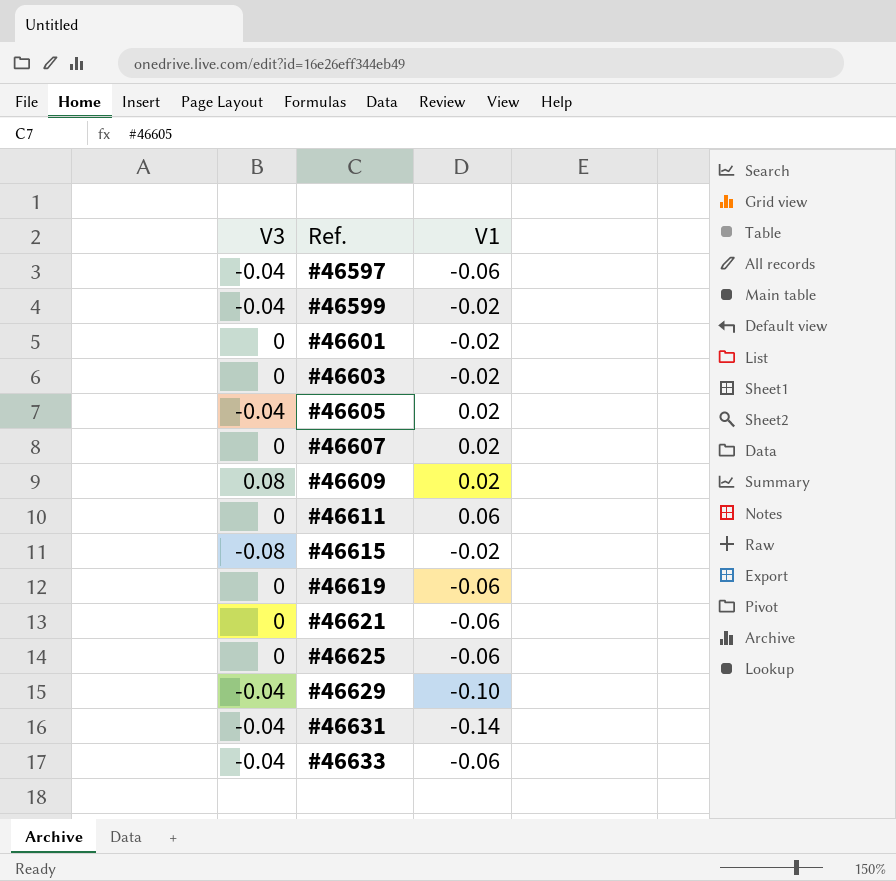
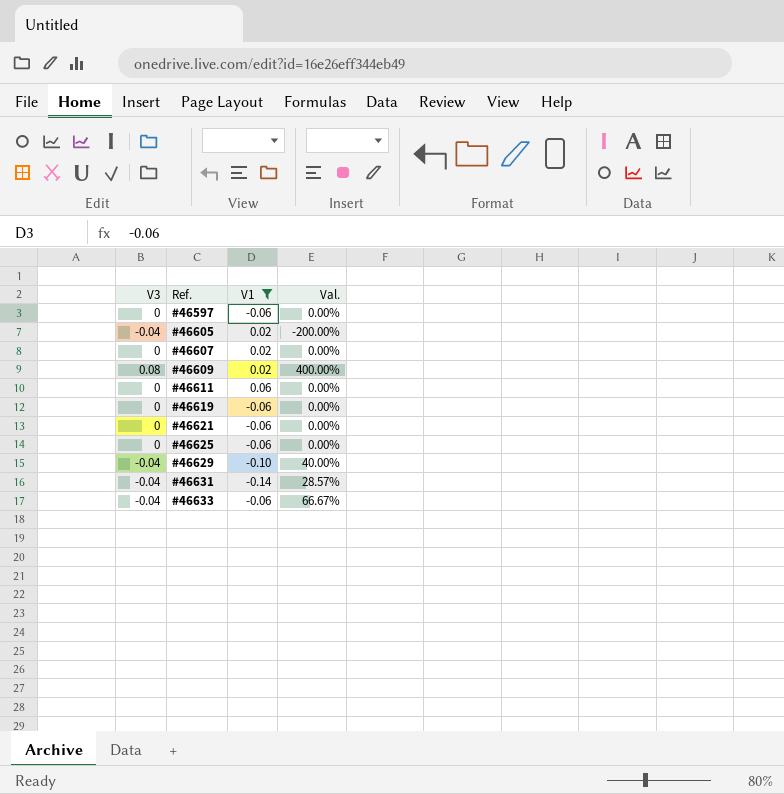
filter: none -> V1 != -0.02
column Val. | formula: none -> [V3] / [V1]
#46597 | V3: -0.04 -> 0

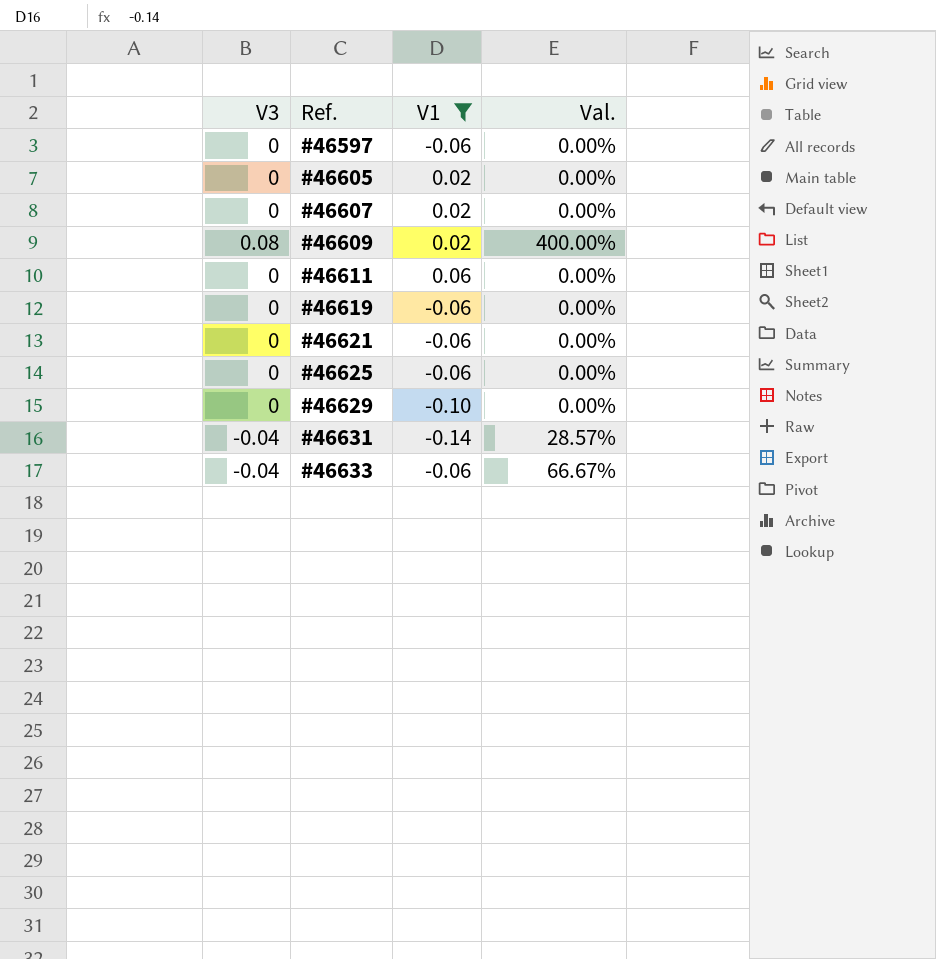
#46605 | V3: -0.04 -> 0
#46605 | Val.: -200.00% -> 0.00%
#46629 | V3: -0.04 -> 0
#46629 | Val.: 40.00% -> 0.00%

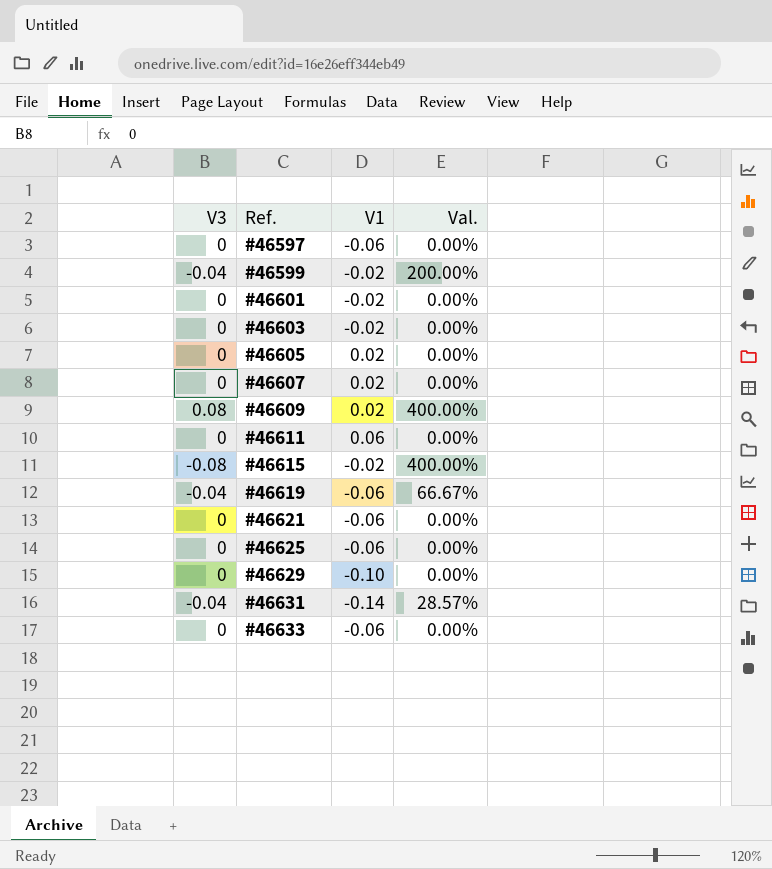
filter: V1 != -0.02 -> none
#46619 | V3: 0 -> -0.04
#46619 | Val.: 0.00% -> 66.67%
#46633 | V3: -0.04 -> 0
#46633 | Val.: 66.67% -> 0.00%

